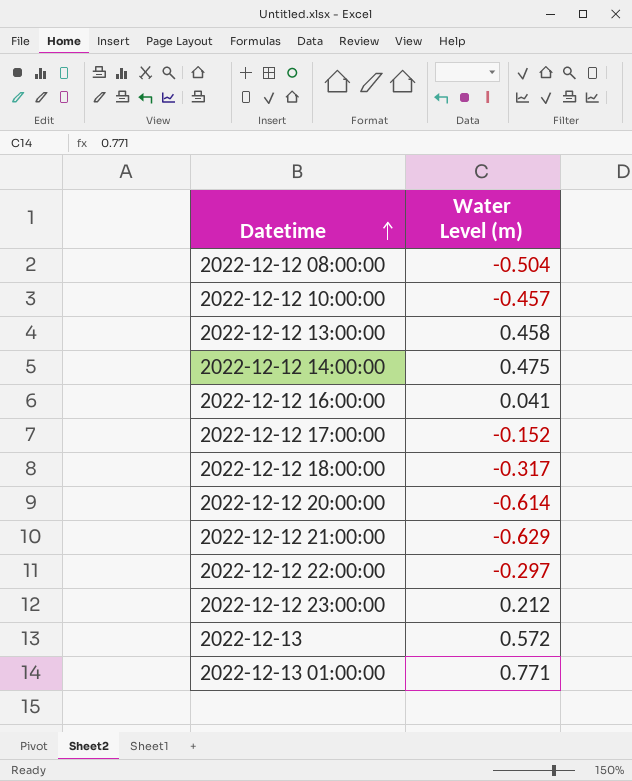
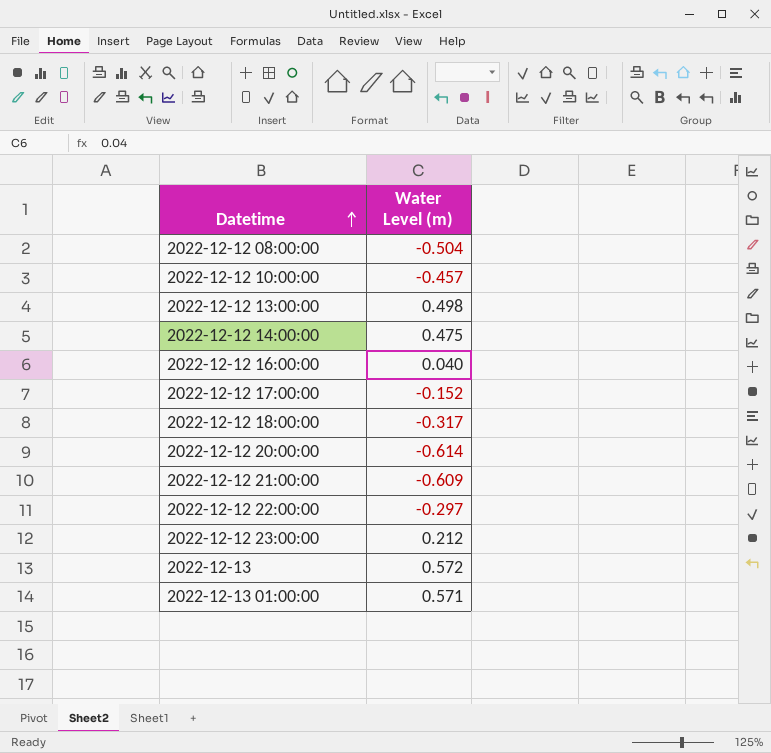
2022-12-12 13:00:00 | Water Level (m): 0.458 -> 0.498
2022-12-12 16:00:00 | Water Level (m): 0.041 -> 0.040
2022-12-12 21:00:00 | Water Level (m): -0.629 -> -0.609
2022-12-13 01:00:00 | Water Level (m): 0.771 -> 0.571

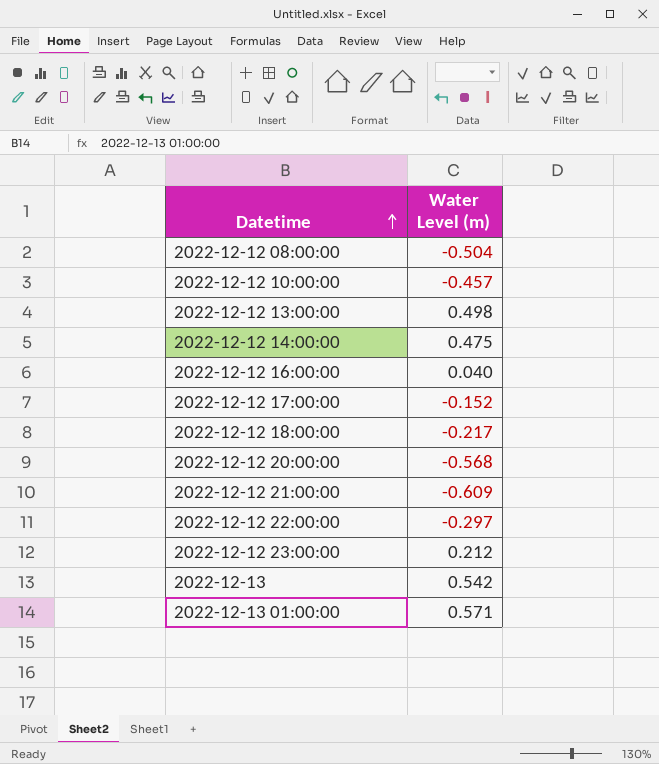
2022-12-12 18:00:00 | Water Level (m): -0.317 -> -0.217
2022-12-12 20:00:00 | Water Level (m): -0.614 -> -0.568
2022-12-13 | Water Level (m): 0.572 -> 0.542

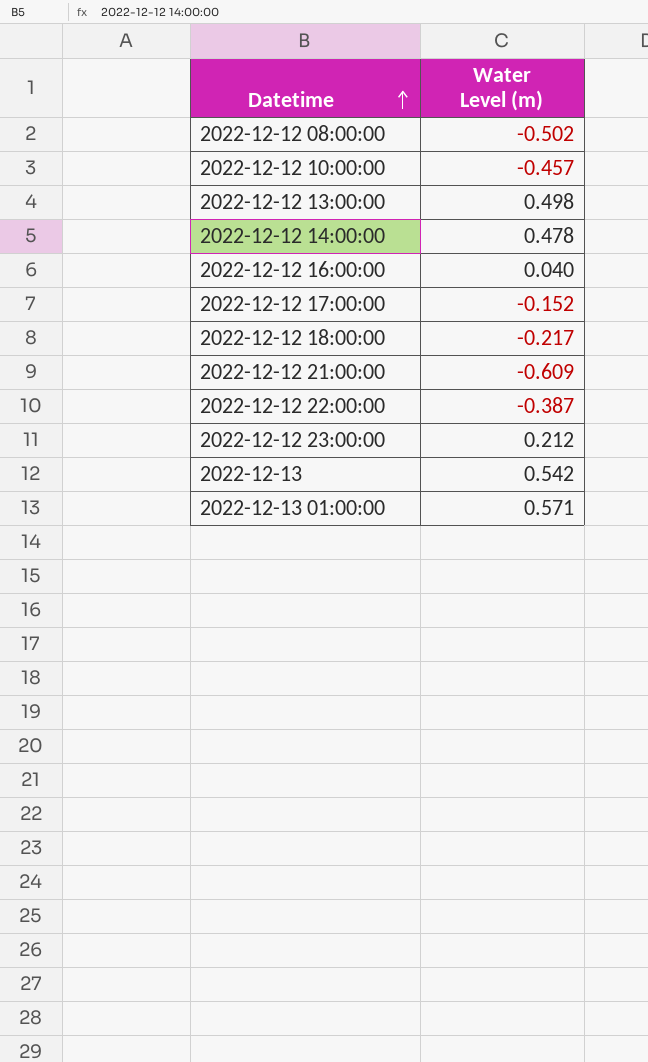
row 2022-12-12 20:00:00: -0.568 -> none
2022-12-12 08:00:00 | Water Level (m): -0.504 -> -0.502
2022-12-12 14:00:00 | Water Level (m): 0.475 -> 0.478
2022-12-12 22:00:00 | Water Level (m): -0.297 -> -0.387

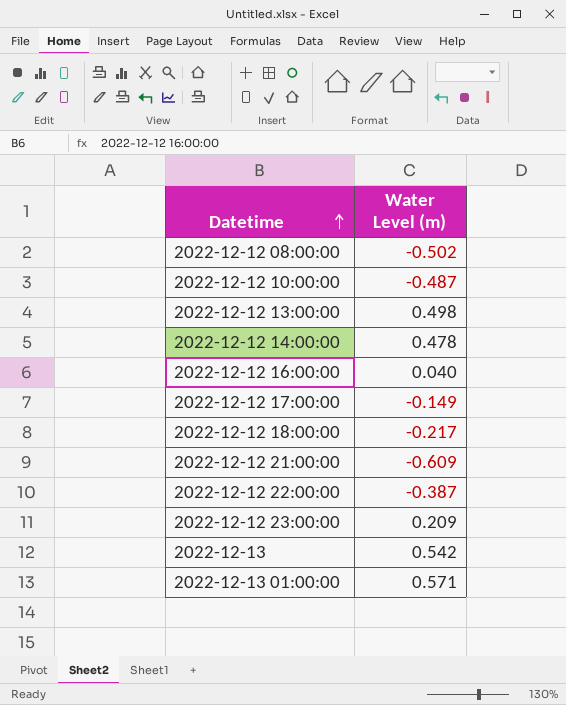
2022-12-12 10:00:00 | Water Level (m): -0.457 -> -0.487
2022-12-12 17:00:00 | Water Level (m): -0.152 -> -0.149
2022-12-12 23:00:00 | Water Level (m): 0.212 -> 0.209

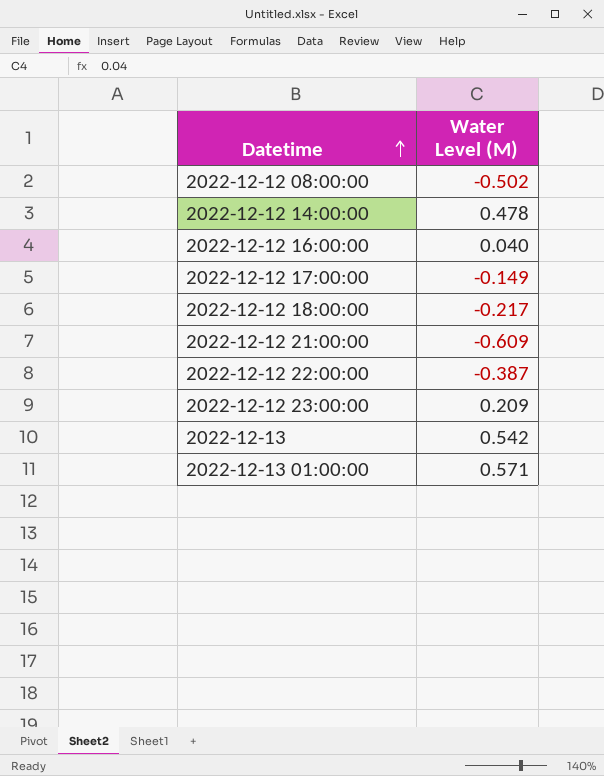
column name: Water Level (m) -> Water Level (M)
row 2022-12-12 10:00:00: -0.487 -> none
row 2022-12-12 13:00:00: 0.498 -> none

